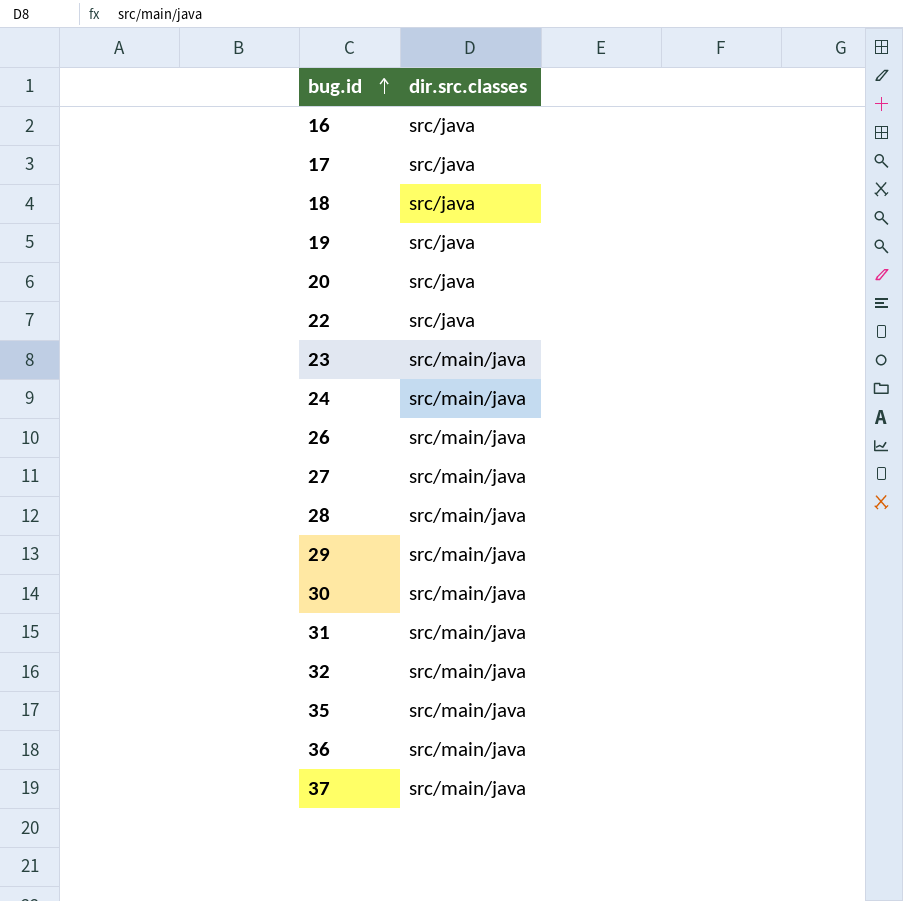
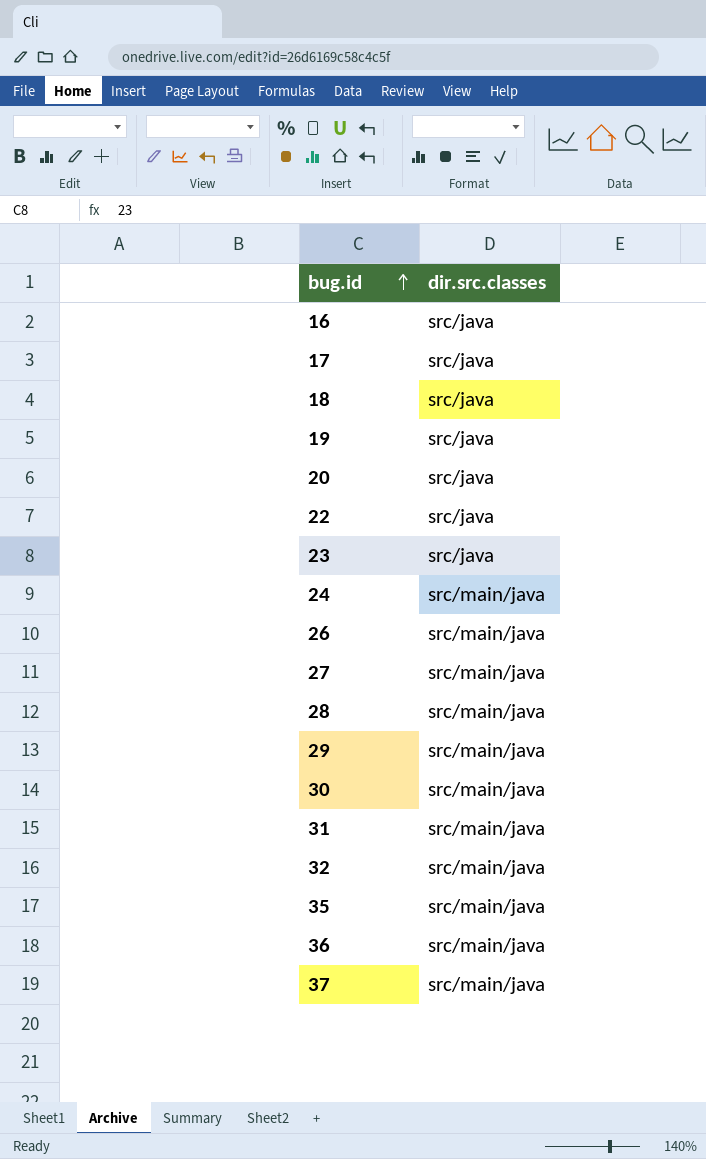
23 | dir.src.classes: src/main/java -> src/java

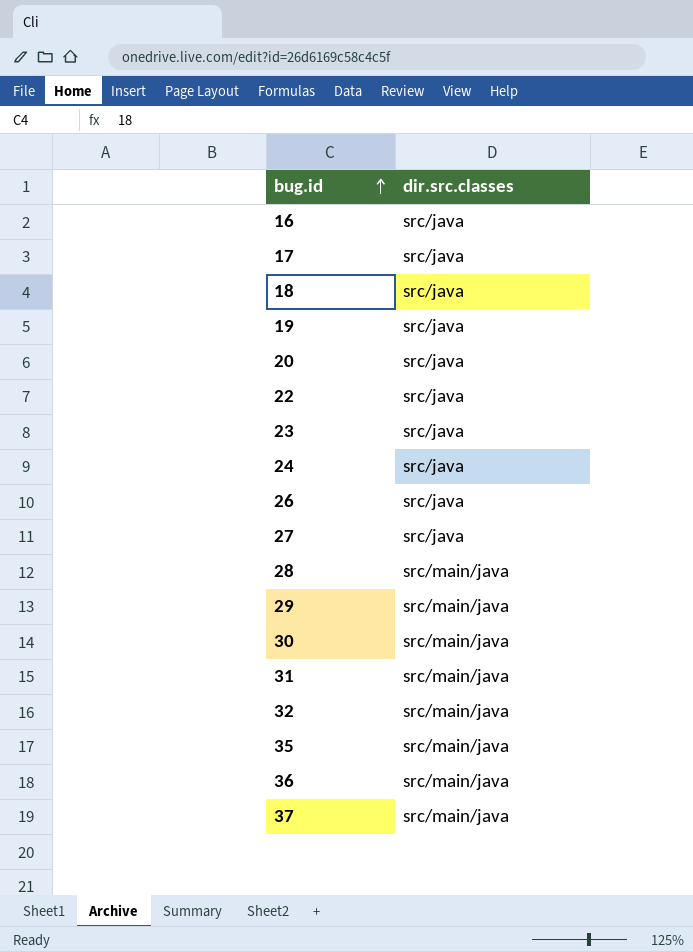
24 | dir.src.classes: src/main/java -> src/java
26 | dir.src.classes: src/main/java -> src/java
27 | dir.src.classes: src/main/java -> src/java

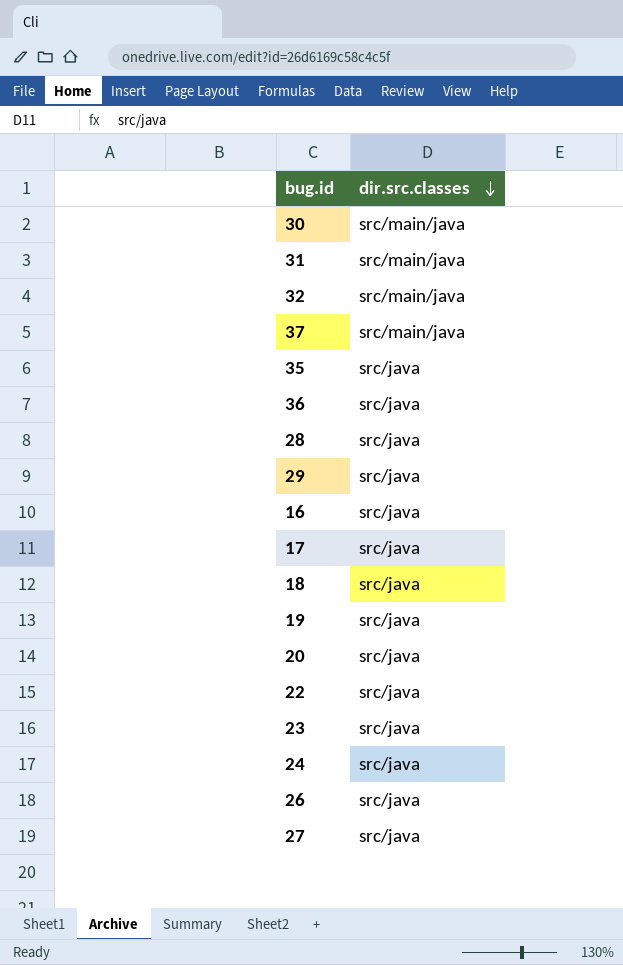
row order: bug.id ascending -> dir.src.classes descending
35 | dir.src.classes: src/main/java -> src/java
36 | dir.src.classes: src/main/java -> src/java
28 | dir.src.classes: src/main/java -> src/java
29 | dir.src.classes: src/main/java -> src/java

